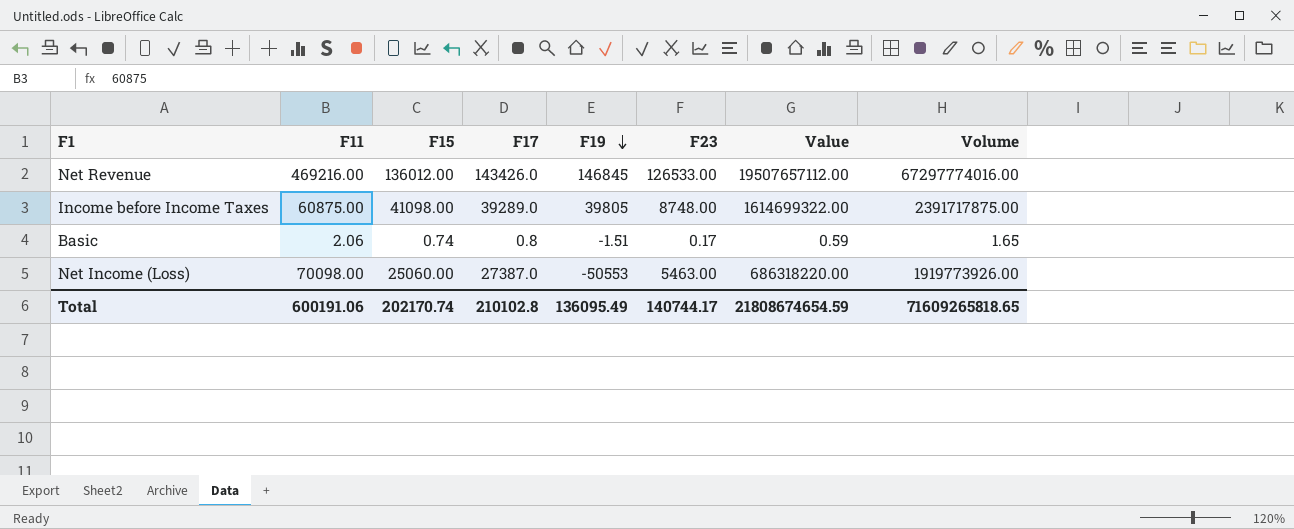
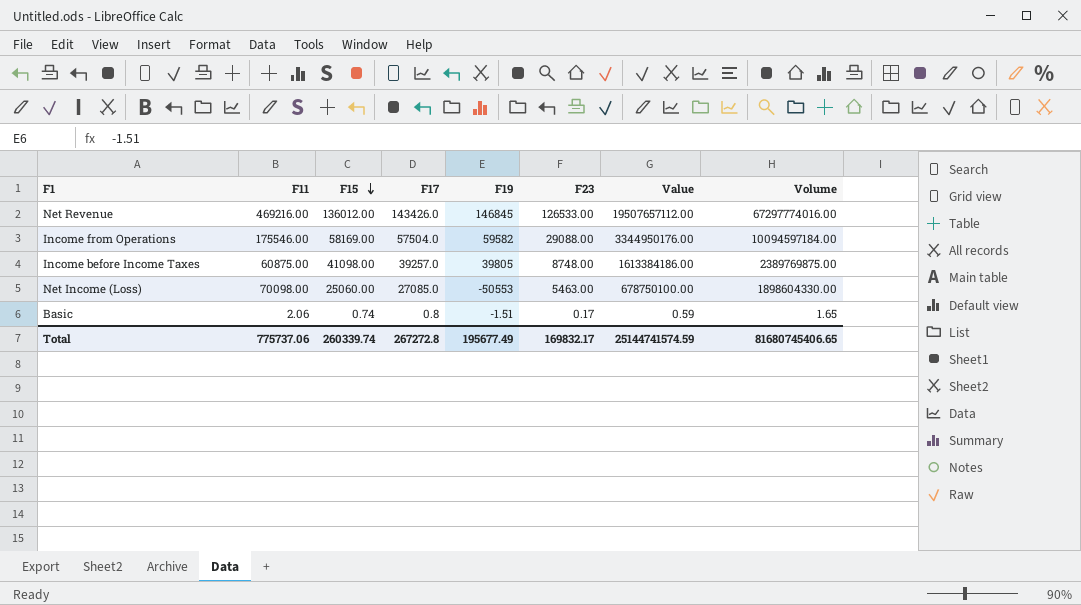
row order: F19 descending -> F15 descending
row Income from Operations: none -> 175546.00 | 58169.00 | 57504.0 | 59582 | 29088.00 | 3344950176.00 | 10094597184.00
Income before Income Taxes | F17: 39289.0 -> 39257.0
Income before Income Taxes | Value: 1614699322.00 -> 1613384186.00
Income before Income Taxes | Volume: 2391717875.00 -> 2389769875.00
Net Income (Loss) | F17: 27387.0 -> 27085.0
Net Income (Loss) | Value: 686318220.00 -> 678750100.00
Net Income (Loss) | Volume: 1919773926.00 -> 1898604330.00
Total | F11: 600191.06 -> 775737.06
Total | F15: 202170.74 -> 260339.74
Total | F17: 210102.8 -> 267272.8
Total | F19: 136095.49 -> 195677.49
Total | F23: 140744.17 -> 169832.17
Total | Value: 21808674654.59 -> 25144741574.59
Total | Volume: 71609265818.65 -> 81680745406.65

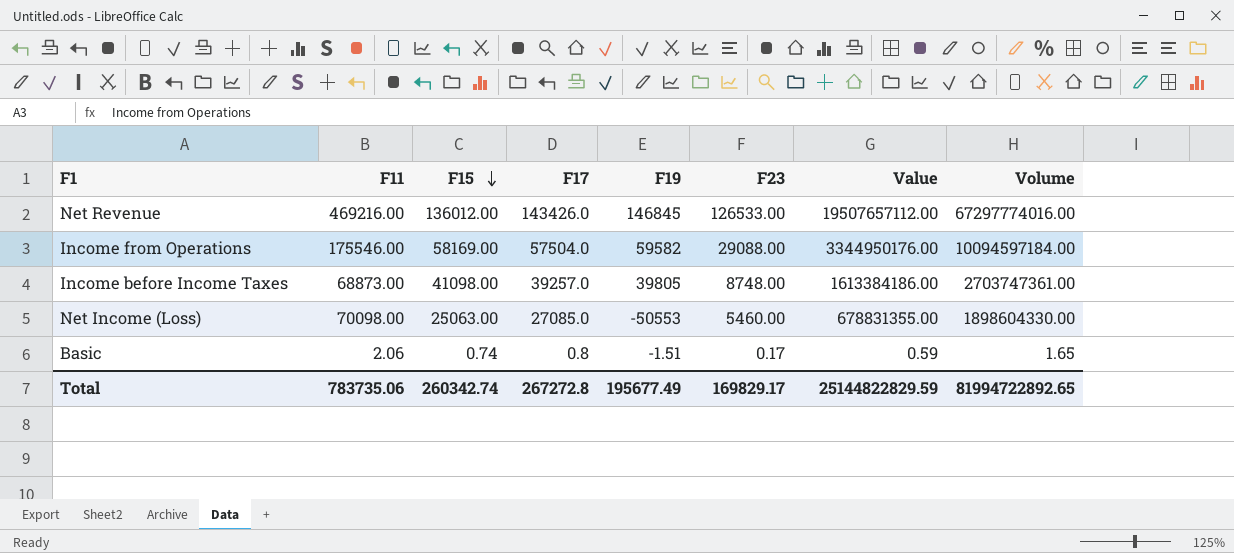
Income before Income Taxes | F11: 60875.00 -> 68873.00
Income before Income Taxes | Volume: 2389769875.00 -> 2703747361.00
Net Income (Loss) | F15: 25060.00 -> 25063.00
Net Income (Loss) | F23: 5463.00 -> 5460.00
Net Income (Loss) | Value: 678750100.00 -> 678831355.00
Total | F11: 775737.06 -> 783735.06
Total | F15: 260339.74 -> 260342.74
Total | F23: 169832.17 -> 169829.17
Total | Value: 25144741574.59 -> 25144822829.59
Total | Volume: 81680745406.65 -> 81994722892.65

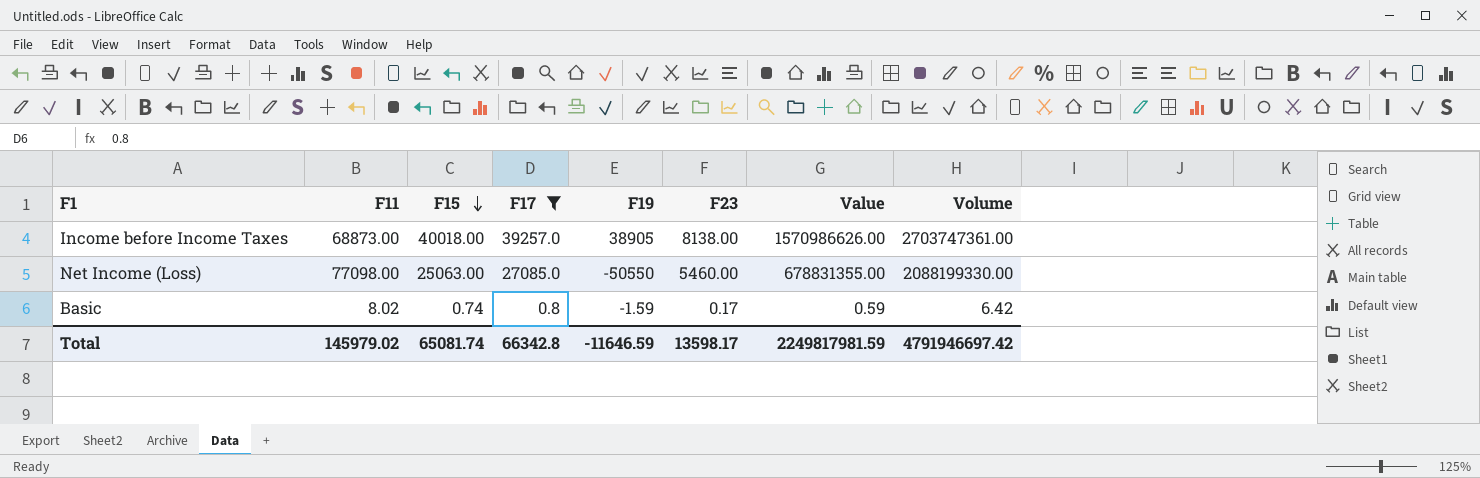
filter: none -> F17 <= 39257.0
Income before Income Taxes | F15: 41098.00 -> 40018.00
Income before Income Taxes | F19: 39805 -> 38905
Income before Income Taxes | F23: 8748.00 -> 8138.00
Income before Income Taxes | Value: 1613384186.00 -> 1570986626.00
Net Income (Loss) | F11: 70098.00 -> 77098.00
Net Income (Loss) | F19: -50553 -> -50550
Net Income (Loss) | Volume: 1898604330.00 -> 2088199330.00
Basic | F11: 2.06 -> 8.02
Basic | F19: -1.51 -> -1.59
Basic | Volume: 1.65 -> 6.42
Total | F11: 783735.06 -> 145979.02
Total | F15: 260342.74 -> 65081.74
Total | F17: 267272.8 -> 66342.8
Total | F19: 195677.49 -> -11646.59
Total | F23: 169829.17 -> 13598.17
Total | Value: 25144822829.59 -> 2249817981.59
Total | Volume: 81994722892.65 -> 4791946697.42

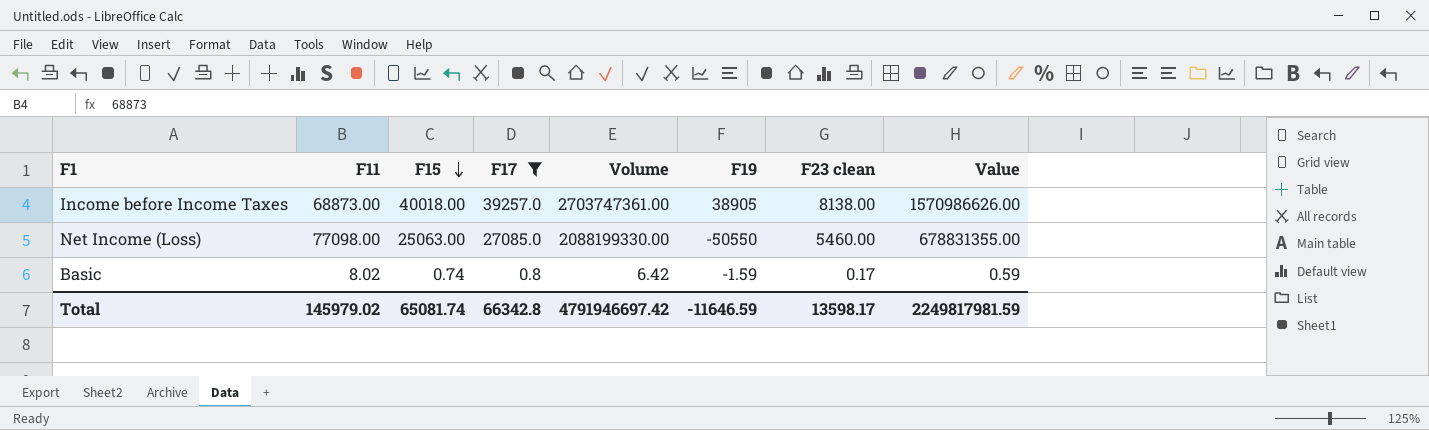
column Volume | position: 8 -> 5
column name: F23 -> F23 clean

